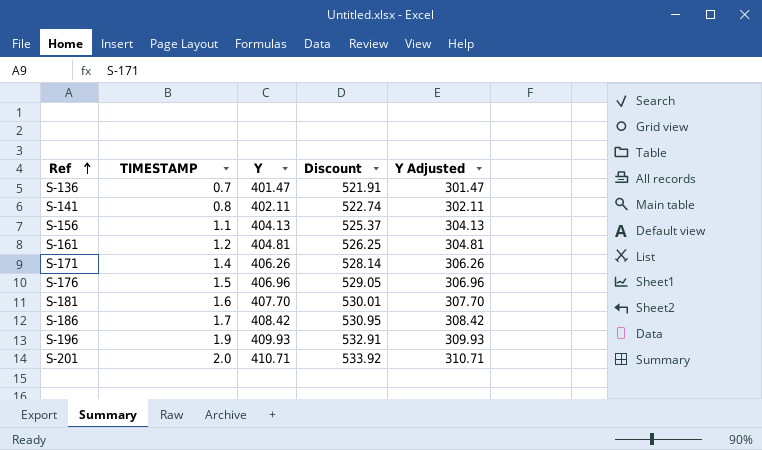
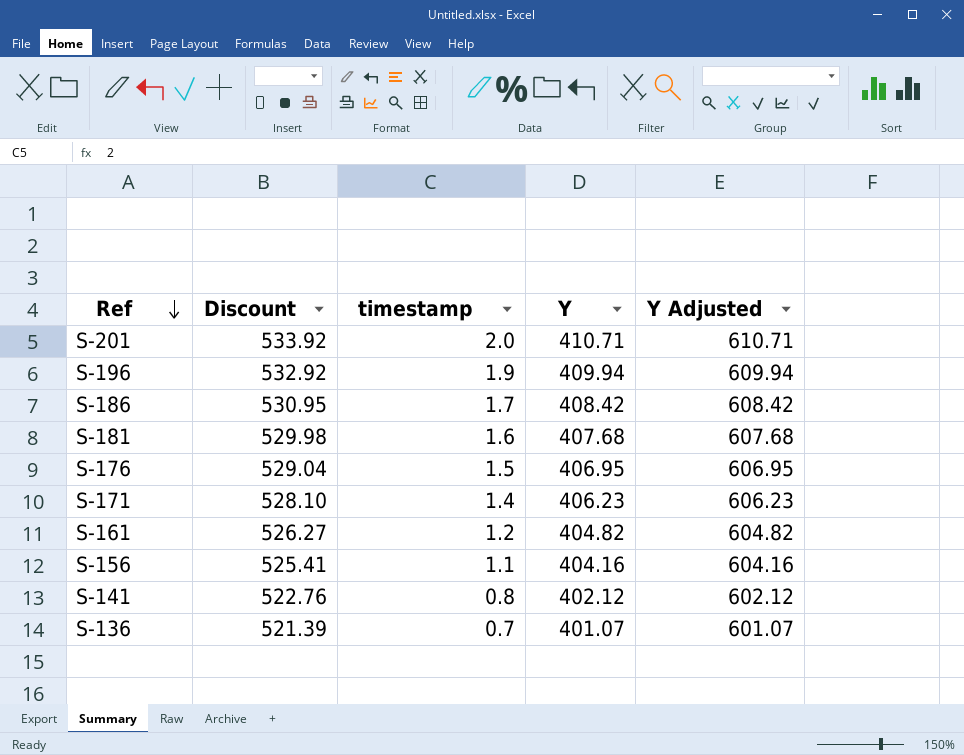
row order: Ref ascending -> Ref descending
column Discount | position: 4 -> 2
column name: TIMESTAMP -> timestamp
column Y Adjusted | formula: [Y] - 100 -> [Y] + 200
S-196 | Discount: 532.91 -> 532.92
S-196 | Y: 409.93 -> 409.94
S-181 | Discount: 530.01 -> 529.98
S-181 | Y: 407.70 -> 407.68
S-176 | Discount: 529.05 -> 529.04
S-176 | Y: 406.96 -> 406.95
S-171 | Discount: 528.14 -> 528.10
S-171 | Y: 406.26 -> 406.23
S-161 | Discount: 526.25 -> 526.27
S-161 | Y: 404.81 -> 404.82
S-156 | Discount: 525.37 -> 525.41
S-156 | Y: 404.13 -> 404.16
S-141 | Discount: 522.74 -> 522.76
S-141 | Y: 402.11 -> 402.12
S-136 | Discount: 521.91 -> 521.39
S-136 | Y: 401.47 -> 401.07

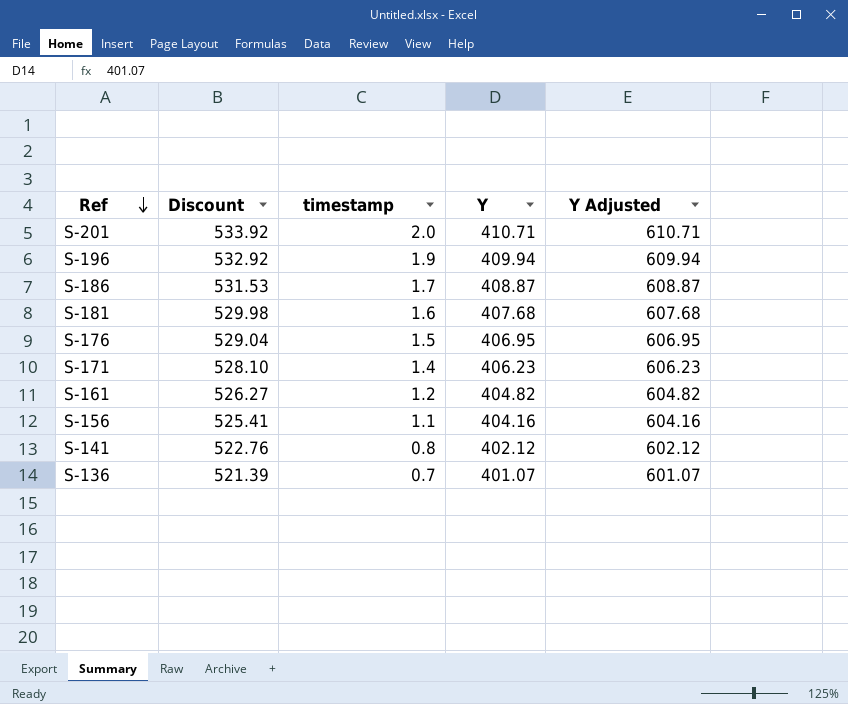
S-186 | Discount: 530.95 -> 531.53
S-186 | Y: 408.42 -> 408.87
S-186 | Y Adjusted: 608.42 -> 608.87

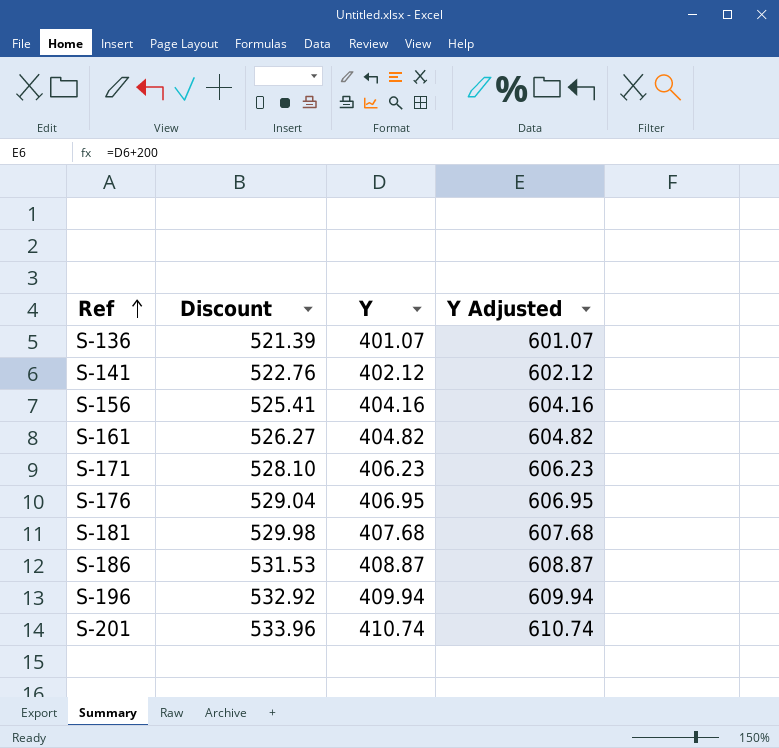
row order: Ref descending -> Ref ascending
column timestamp | position: 3 -> none
S-201 | Discount: 533.92 -> 533.96
S-201 | Y: 410.71 -> 410.74
S-201 | Y Adjusted: 610.71 -> 610.74

